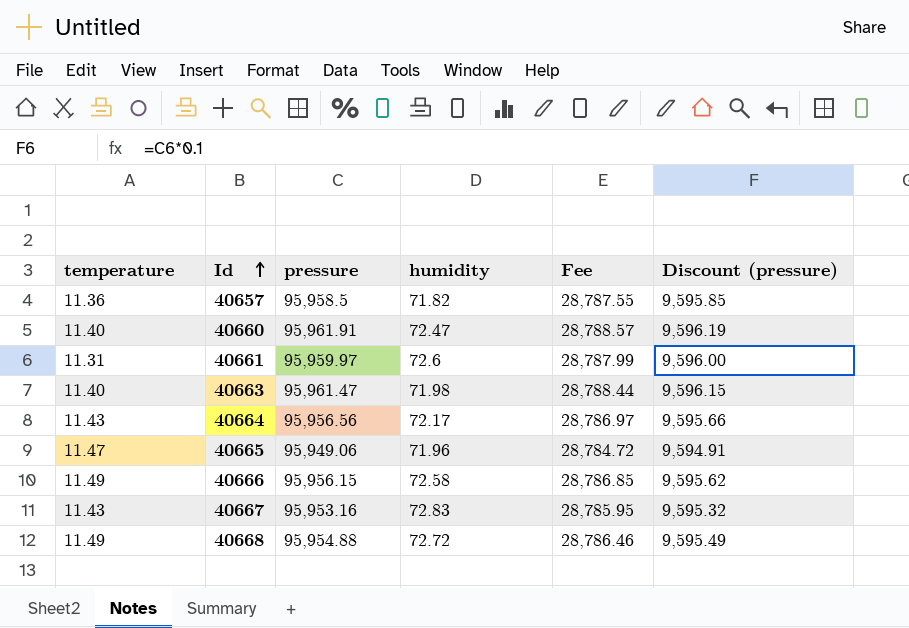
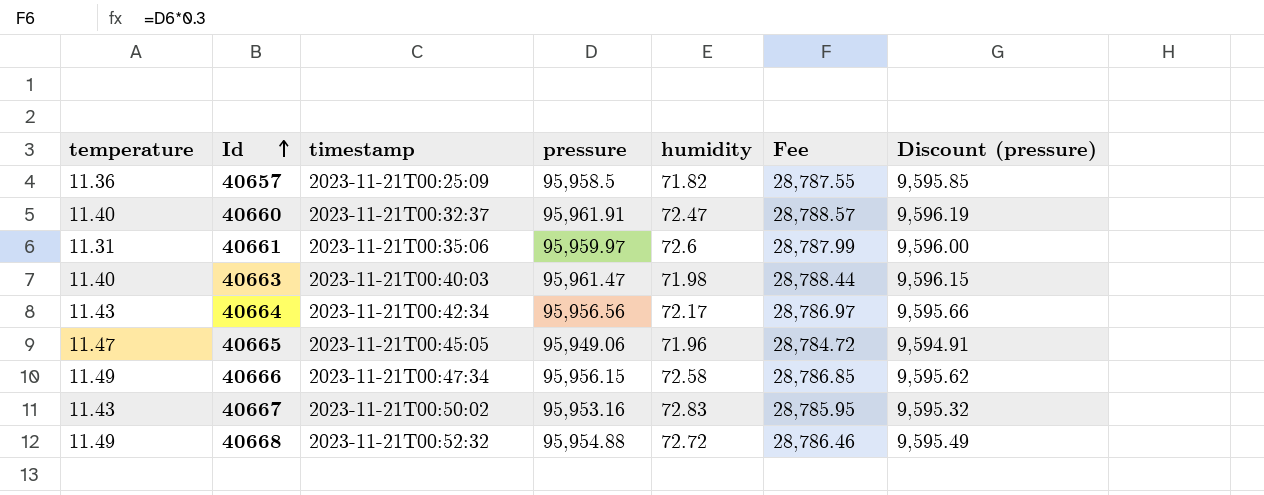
column timestamp | position: none -> 3

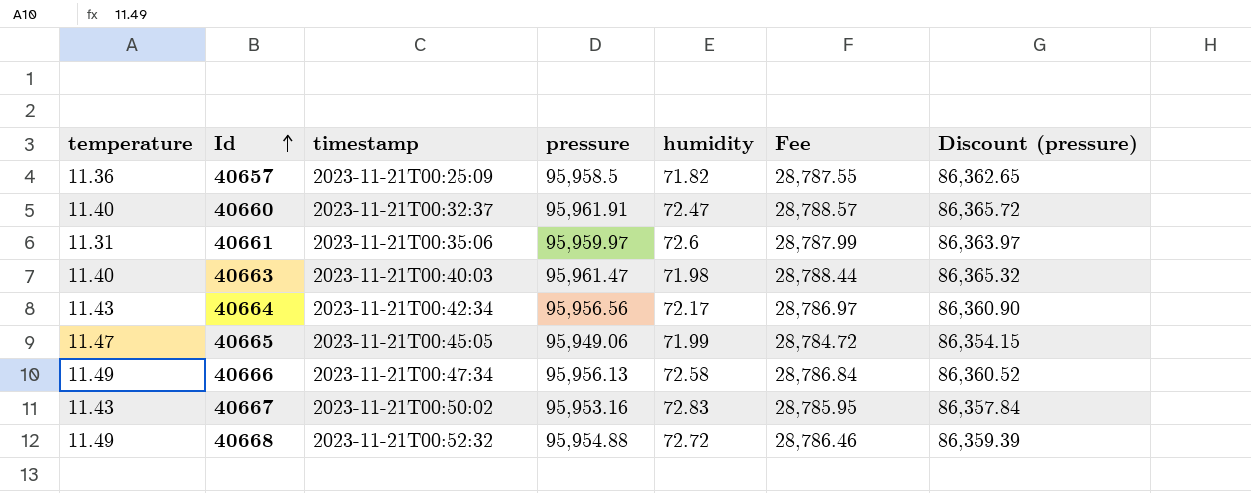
column Discount (pressure) | formula: [pressure] * 0.1 -> [pressure] * 0.9
40665 | humidity: 71.96 -> 71.99
40666 | pressure: 95,956.15 -> 95,956.13
40666 | Fee: 28,786.85 -> 28,786.84

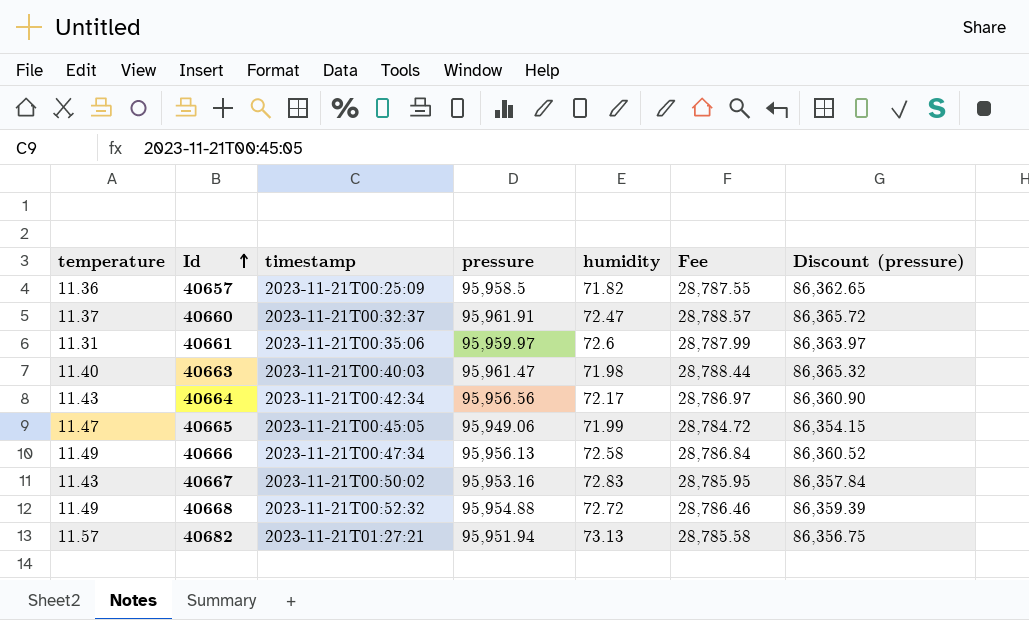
40660 | temperature: 11.40 -> 11.37
row 40682: none -> 11.57 | 2023-11-21T01:27:21 | 95,951.94 | 73.13 | 28,785.58 | 86,356.75

